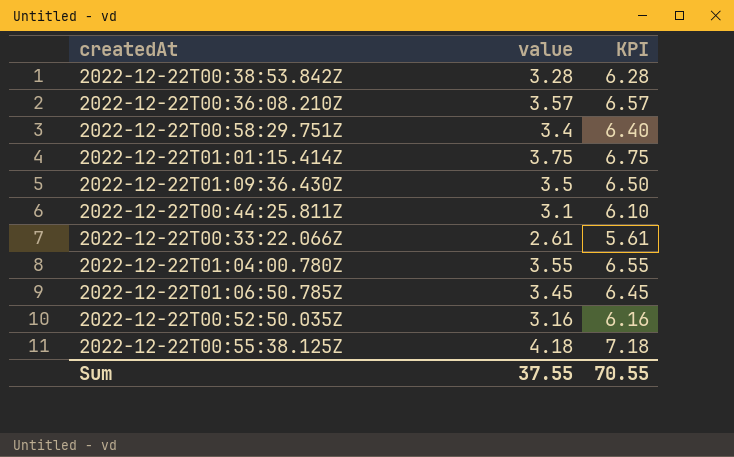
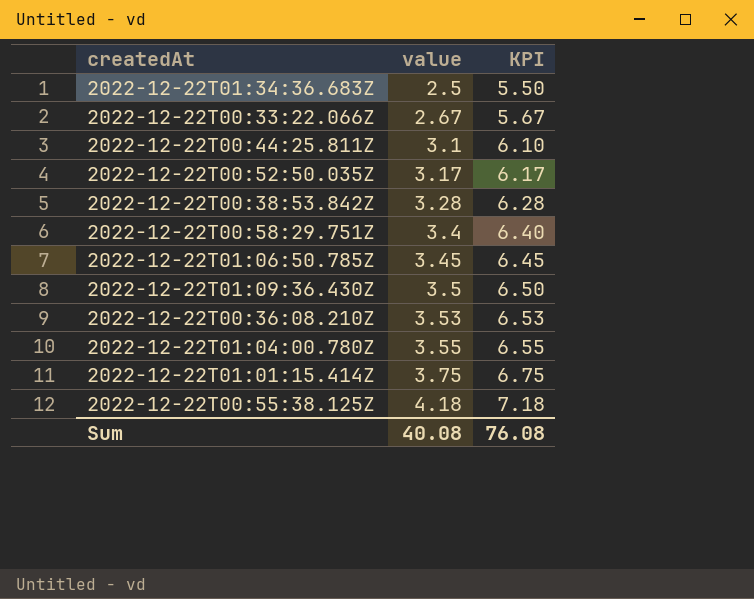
row order: none -> value ascending
row 2022-12-22T01:34:36.683Z: none -> 2.5 | 5.50
2022-12-22T00:33:22.066Z | value: 2.61 -> 2.67
2022-12-22T00:33:22.066Z | KPI: 5.61 -> 5.67
2022-12-22T00:52:50.035Z | value: 3.16 -> 3.17
2022-12-22T00:52:50.035Z | KPI: 6.16 -> 6.17
2022-12-22T00:36:08.210Z | value: 3.57 -> 3.53
2022-12-22T00:36:08.210Z | KPI: 6.57 -> 6.53
Sum | value: 37.55 -> 40.08
Sum | KPI: 70.55 -> 76.08

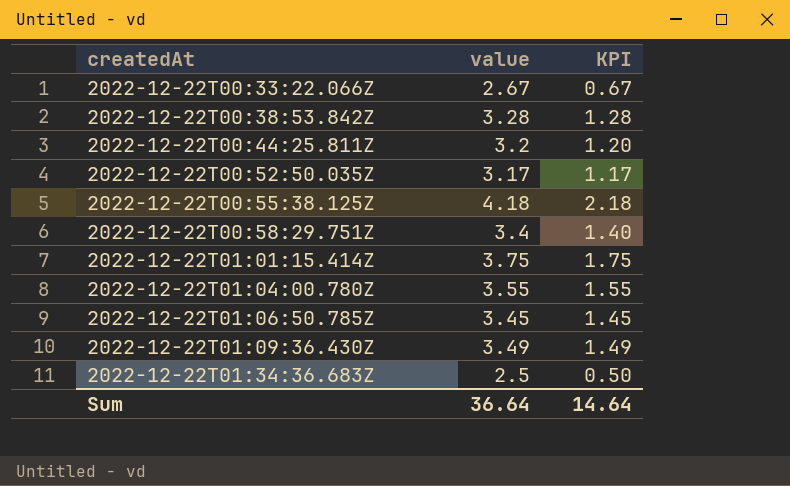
row order: value ascending -> createdAt ascending
column KPI | formula: [value] + 3 -> [value] - 2
row 2022-12-22T00:36:08.210Z: 3.53 | 6.53 -> none
2022-12-22T00:44:25.811Z | value: 3.1 -> 3.2
2022-12-22T01:09:36.430Z | value: 3.5 -> 3.49
Sum | value: 40.08 -> 36.64
Sum | KPI: 76.08 -> 14.64

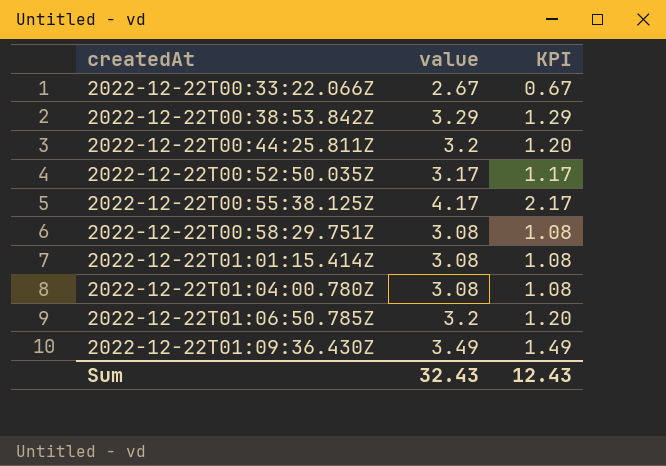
row 2022-12-22T01:34:36.683Z: 2.5 | 0.50 -> none
2022-12-22T00:38:53.842Z | value: 3.28 -> 3.29
2022-12-22T00:38:53.842Z | KPI: 1.28 -> 1.29
2022-12-22T00:55:38.125Z | value: 4.18 -> 4.17
2022-12-22T00:55:38.125Z | KPI: 2.18 -> 2.17
2022-12-22T00:58:29.751Z | value: 3.4 -> 3.08
2022-12-22T00:58:29.751Z | KPI: 1.40 -> 1.08
2022-12-22T01:01:15.414Z | value: 3.75 -> 3.08
2022-12-22T01:01:15.414Z | KPI: 1.75 -> 1.08
2022-12-22T01:04:00.780Z | value: 3.55 -> 3.08
2022-12-22T01:04:00.780Z | KPI: 1.55 -> 1.08
2022-12-22T01:06:50.785Z | value: 3.45 -> 3.2
2022-12-22T01:06:50.785Z | KPI: 1.45 -> 1.20
Sum | value: 36.64 -> 32.43
Sum | KPI: 14.64 -> 12.43

